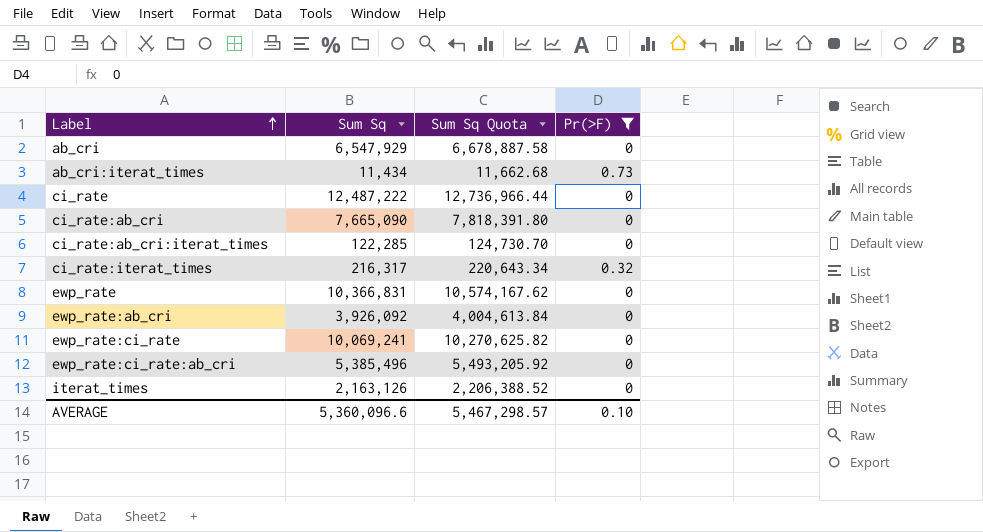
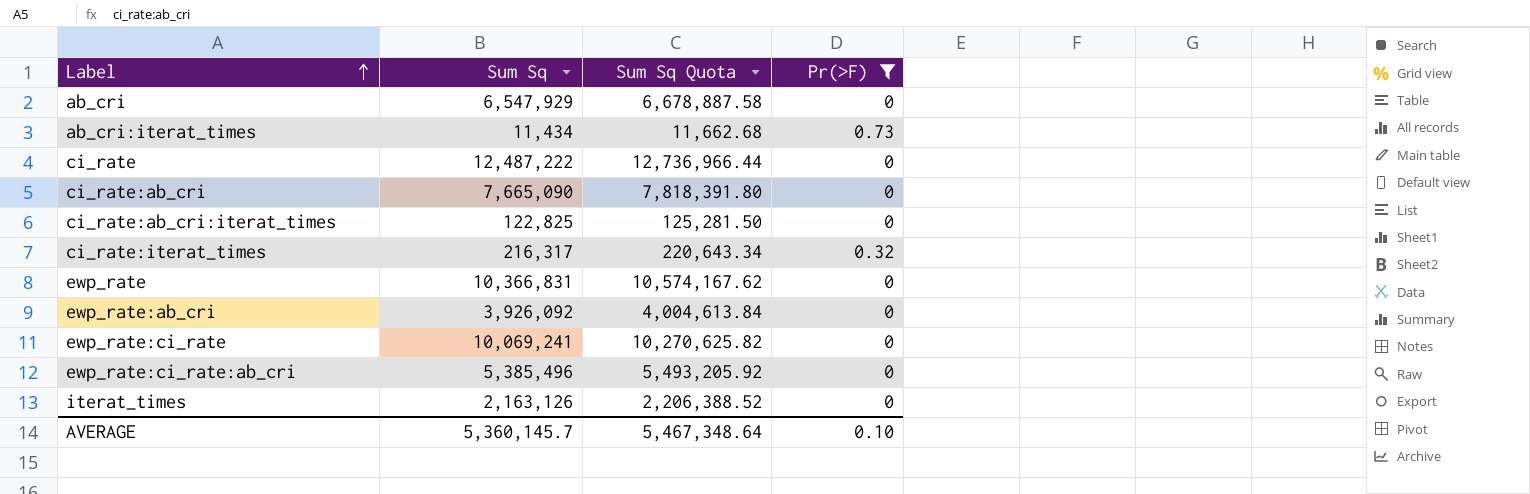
ci_rate:ab_cri:iterat_times | Sum Sq: 122,285 -> 122,825
ci_rate:ab_cri:iterat_times | Sum Sq Quota: 124,730.70 -> 125,281.50
AVERAGE | Sum Sq: 5,360,096.6 -> 5,360,145.7
AVERAGE | Sum Sq Quota: 5,467,298.57 -> 5,467,348.64

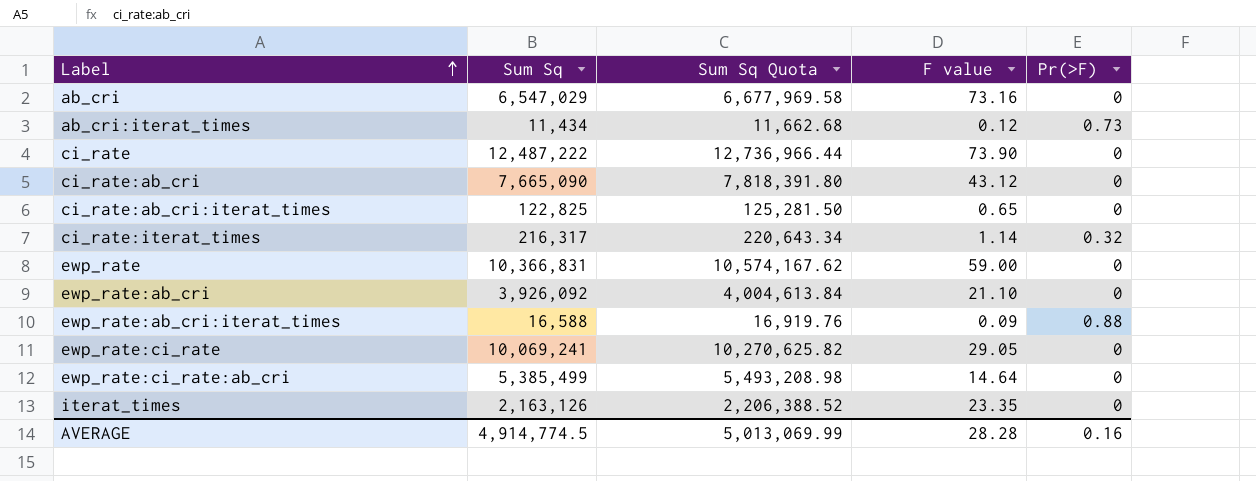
filter: Pr(>F) != 0.88 -> none
column F value | position: none -> 4
ab_cri | Sum Sq: 6,547,929 -> 6,547,029
ab_cri | Sum Sq Quota: 6,678,887.58 -> 6,677,969.58
ewp_rate:ci_rate:ab_cri | Sum Sq: 5,385,496 -> 5,385,499
ewp_rate:ci_rate:ab_cri | Sum Sq Quota: 5,493,205.92 -> 5,493,208.98
AVERAGE | Sum Sq: 5,360,145.7 -> 4,914,774.5
AVERAGE | Sum Sq Quota: 5,467,348.64 -> 5,013,069.99
AVERAGE | Pr(>F): 0.10 -> 0.16

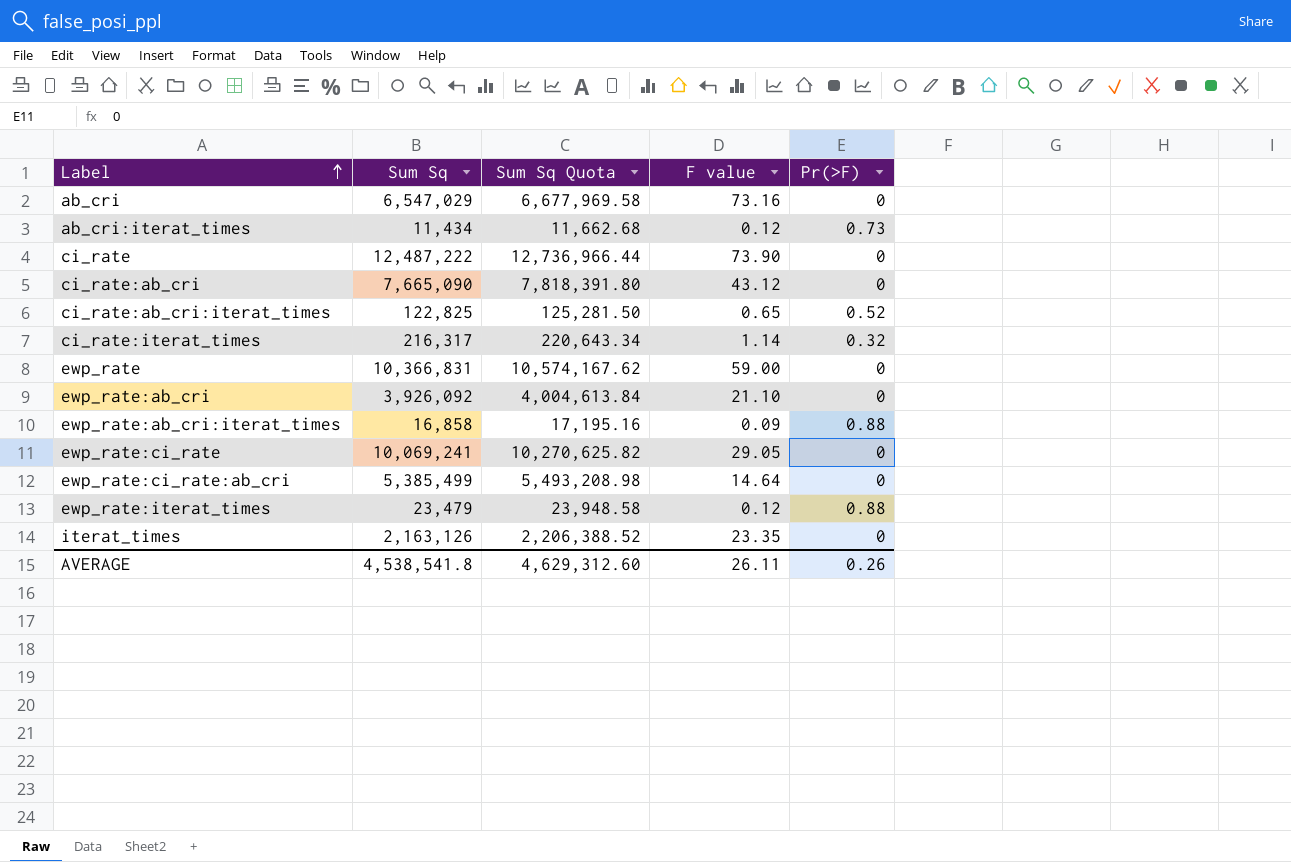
ci_rate:ab_cri:iterat_times | Pr(>F): 0 -> 0.52
ewp_rate:ab_cri:iterat_times | Sum Sq: 16,588 -> 16,858
ewp_rate:ab_cri:iterat_times | Sum Sq Quota: 16,919.76 -> 17,195.16
row ewp_rate:iterat_times: none -> 23,479 | 23,948.58 | 0.12 | 0.88
AVERAGE | Sum Sq: 4,914,774.5 -> 4,538,541.8
AVERAGE | Sum Sq Quota: 5,013,069.99 -> 4,629,312.60
AVERAGE | F value: 28.28 -> 26.11
AVERAGE | Pr(>F): 0.16 -> 0.26

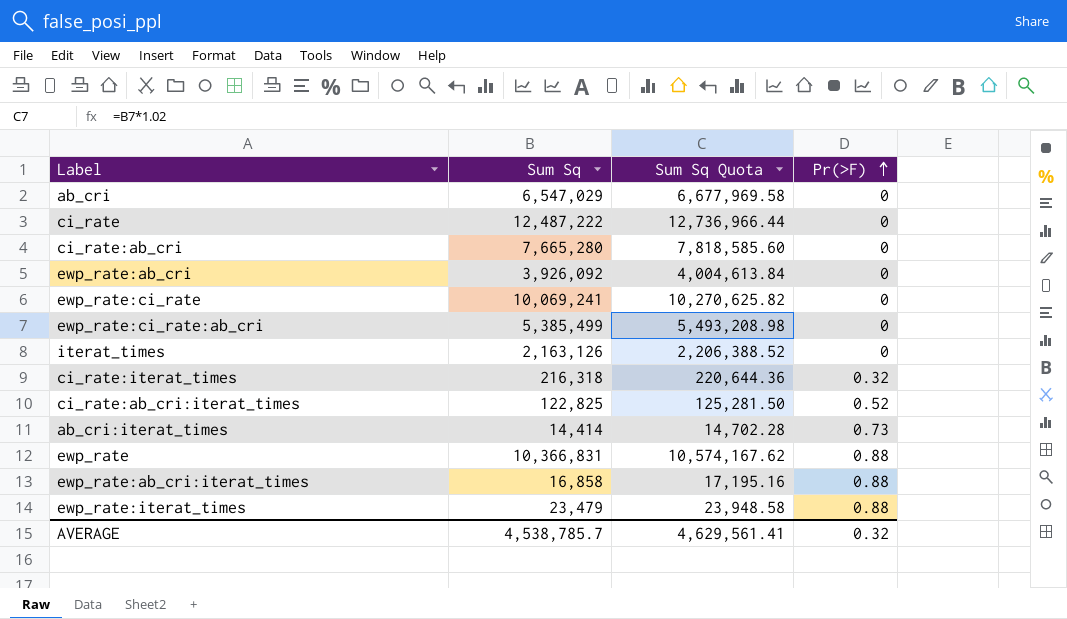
row order: Label ascending -> Pr(>F) ascending
column F value | position: 4 -> none
ci_rate:ab_cri | Sum Sq: 7,665,090 -> 7,665,280
ci_rate:ab_cri | Sum Sq Quota: 7,818,391.80 -> 7,818,585.60
ci_rate:iterat_times | Sum Sq: 216,317 -> 216,318
ci_rate:iterat_times | Sum Sq Quota: 220,643.34 -> 220,644.36
ab_cri:iterat_times | Sum Sq: 11,434 -> 14,414
ab_cri:iterat_times | Sum Sq Quota: 11,662.68 -> 14,702.28
ewp_rate | Pr(>F): 0 -> 0.88
AVERAGE | Sum Sq: 4,538,541.8 -> 4,538,785.7
AVERAGE | Sum Sq Quota: 4,629,312.60 -> 4,629,561.41
AVERAGE | Pr(>F): 0.26 -> 0.32

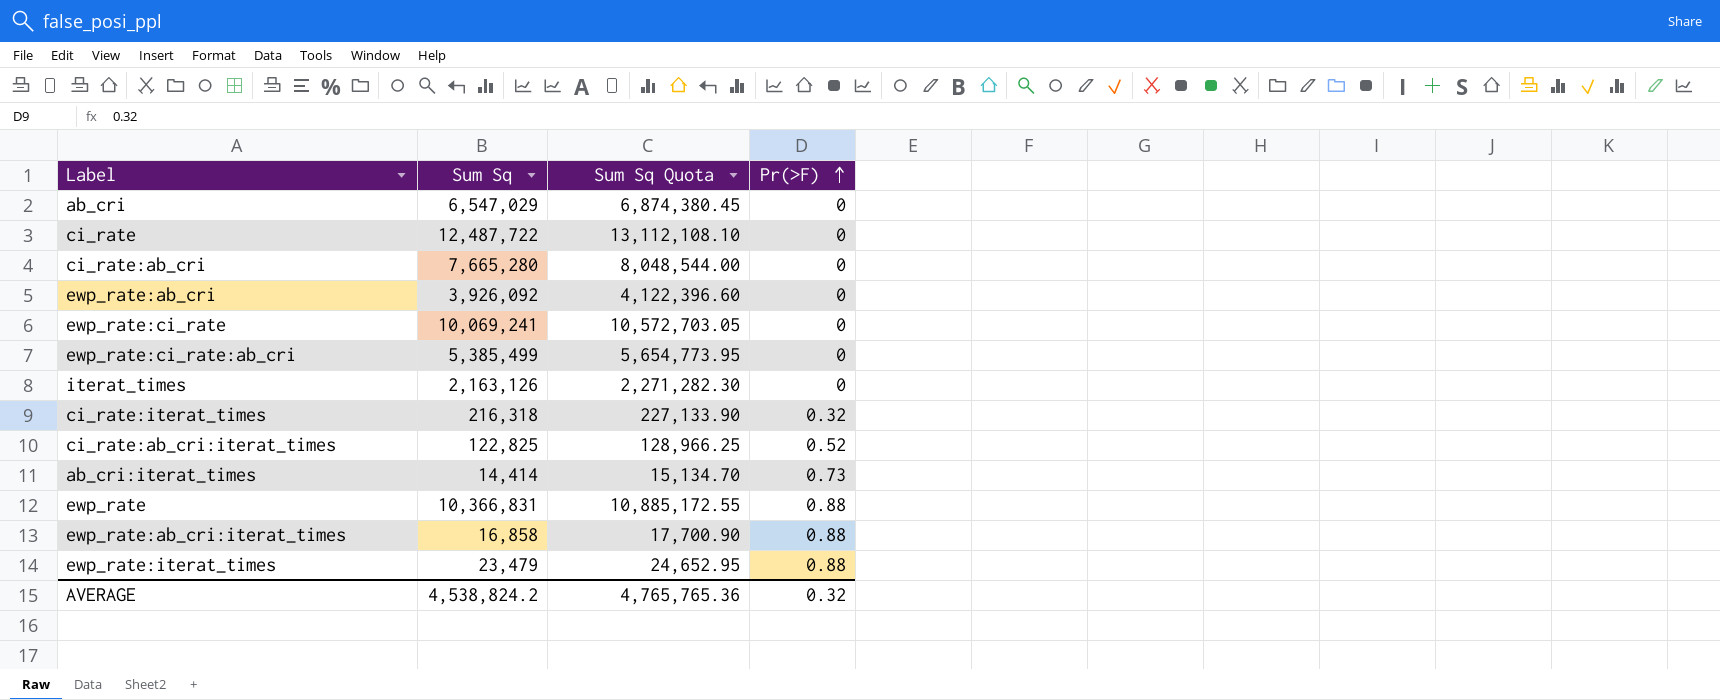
column Sum Sq Quota | formula: [Sum Sq] * 1.02 -> [Sum Sq] * 1.05
ci_rate | Sum Sq: 12,487,222 -> 12,487,722
AVERAGE | Sum Sq: 4,538,785.7 -> 4,538,824.2
AVERAGE | Sum Sq Quota: 4,629,561.41 -> 4,765,765.36

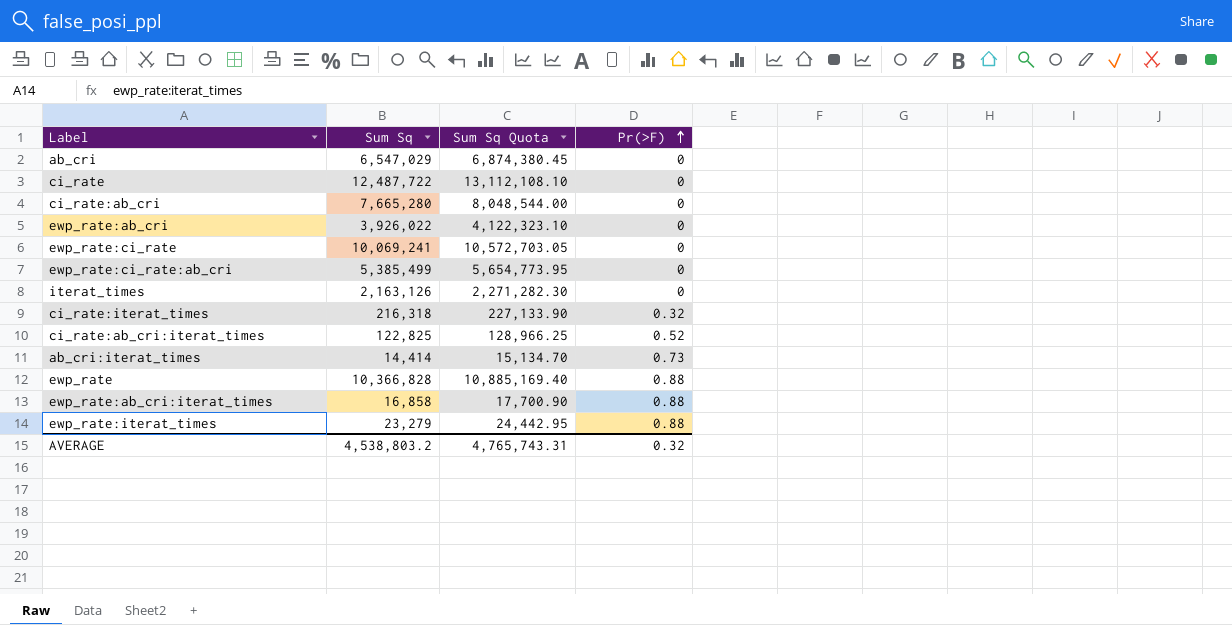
ewp_rate:ab_cri | Sum Sq: 3,926,092 -> 3,926,022
ewp_rate:ab_cri | Sum Sq Quota: 4,122,396.60 -> 4,122,323.10
ewp_rate | Sum Sq: 10,366,831 -> 10,366,828
ewp_rate | Sum Sq Quota: 10,885,172.55 -> 10,885,169.40
ewp_rate:iterat_times | Sum Sq: 23,479 -> 23,279
ewp_rate:iterat_times | Sum Sq Quota: 24,652.95 -> 24,442.95
AVERAGE | Sum Sq: 4,538,824.2 -> 4,538,803.2
AVERAGE | Sum Sq Quota: 4,765,765.36 -> 4,765,743.31

